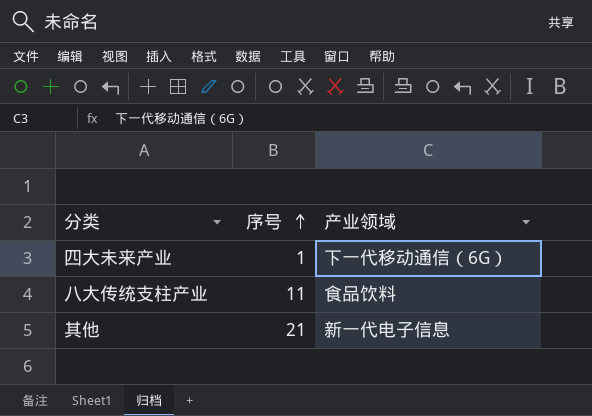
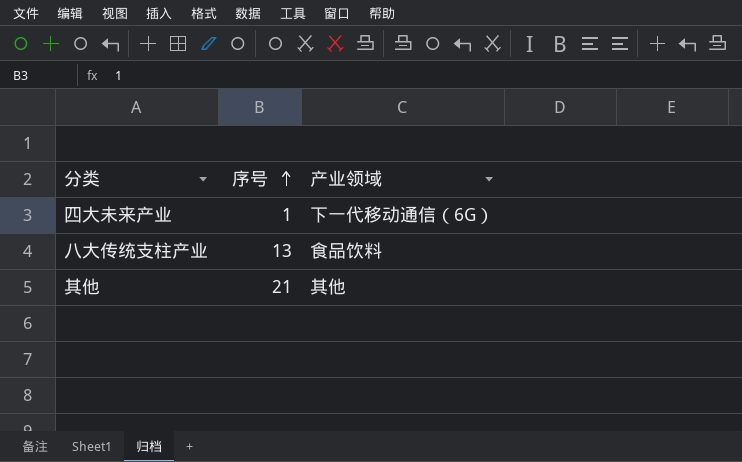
八大传统支柱产业 | 序号: 11 -> 13
其他 | 产业领域: 新一代电子信息 -> 其他

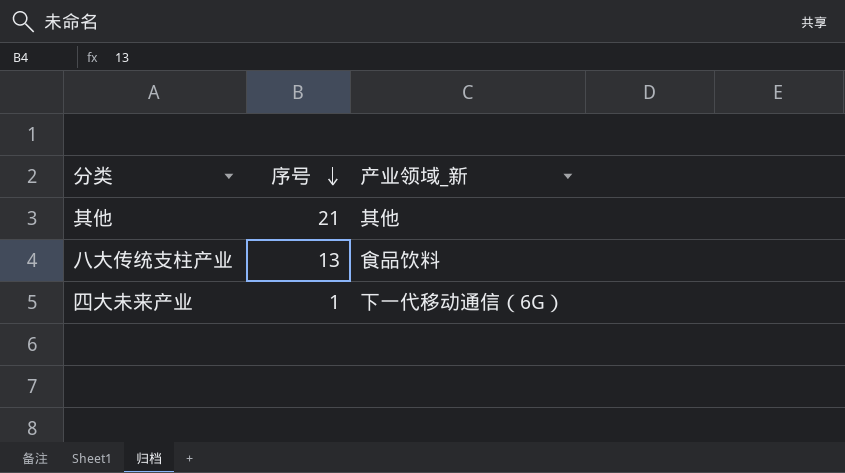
row order: 序号 ascending -> 序号 descending
column name: 产业领域 -> 产业领域_新

